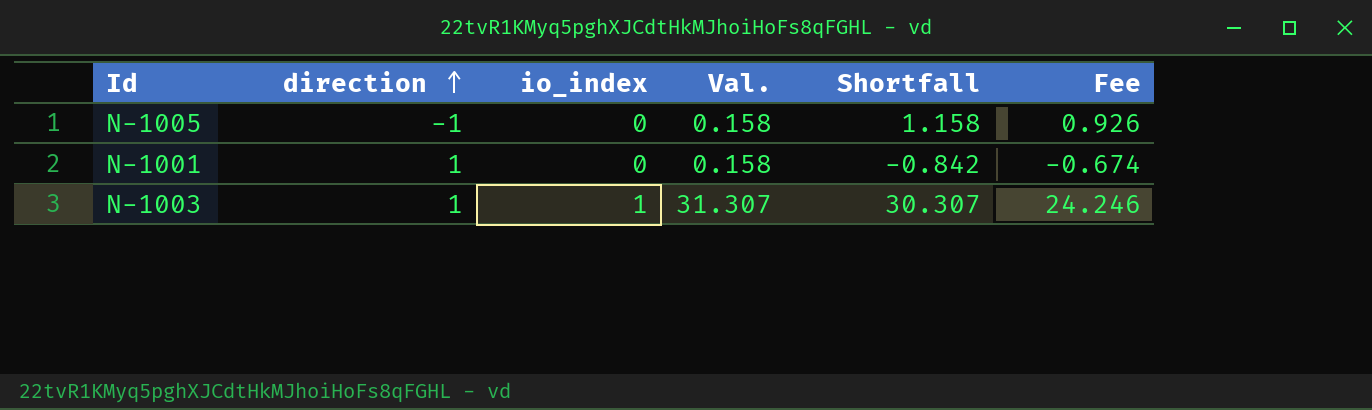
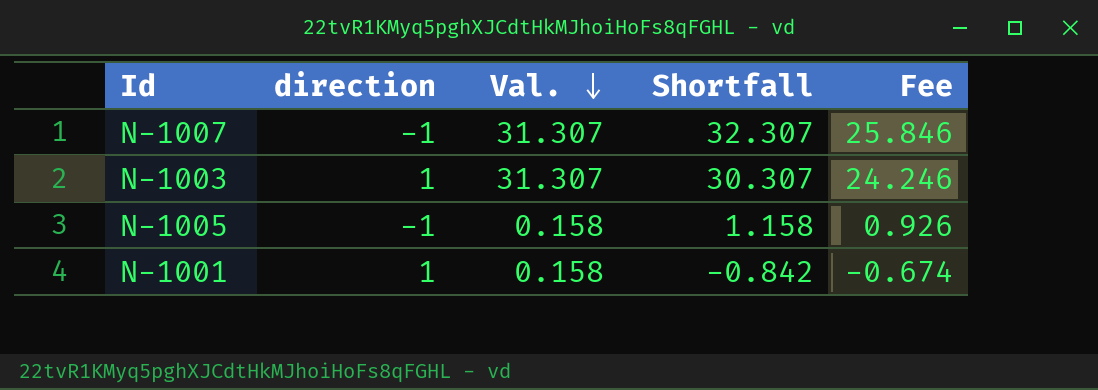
row order: direction ascending -> Val. descending
column io_index | position: 3 -> none
row N-1007: none -> -1 | 31.307 | 32.307 | 25.846

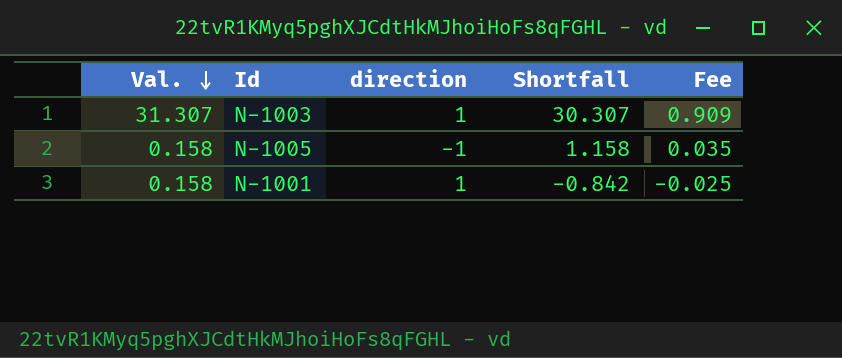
column Val. | position: 3 -> 1
column Fee | formula: [Shortfall] * 0.8 -> [Shortfall] * 0.03
row N-1007: -1 | 31.307 | 32.307 | 25.846 -> none

